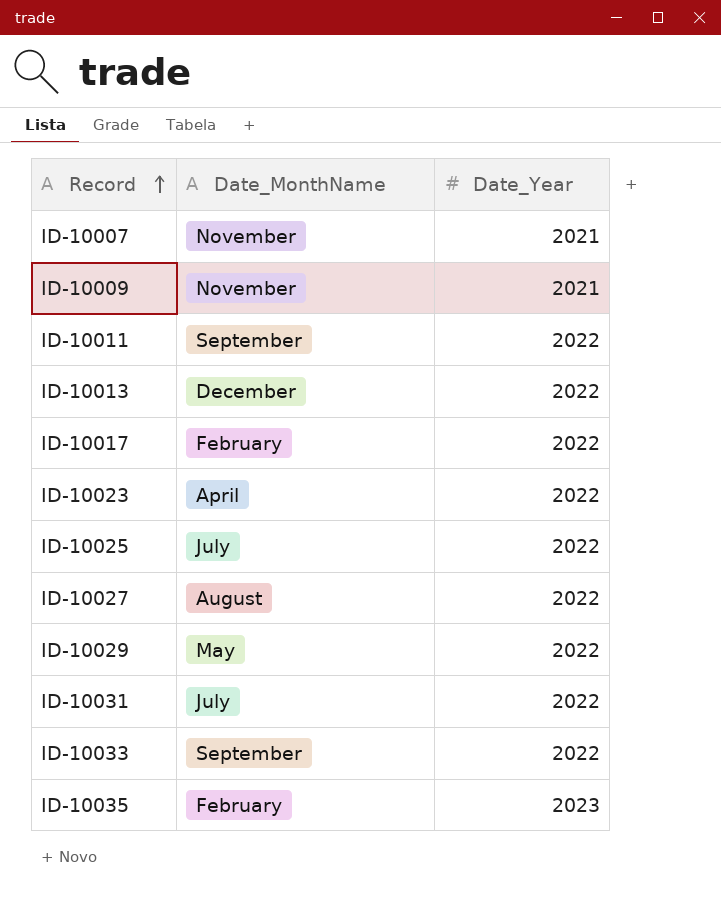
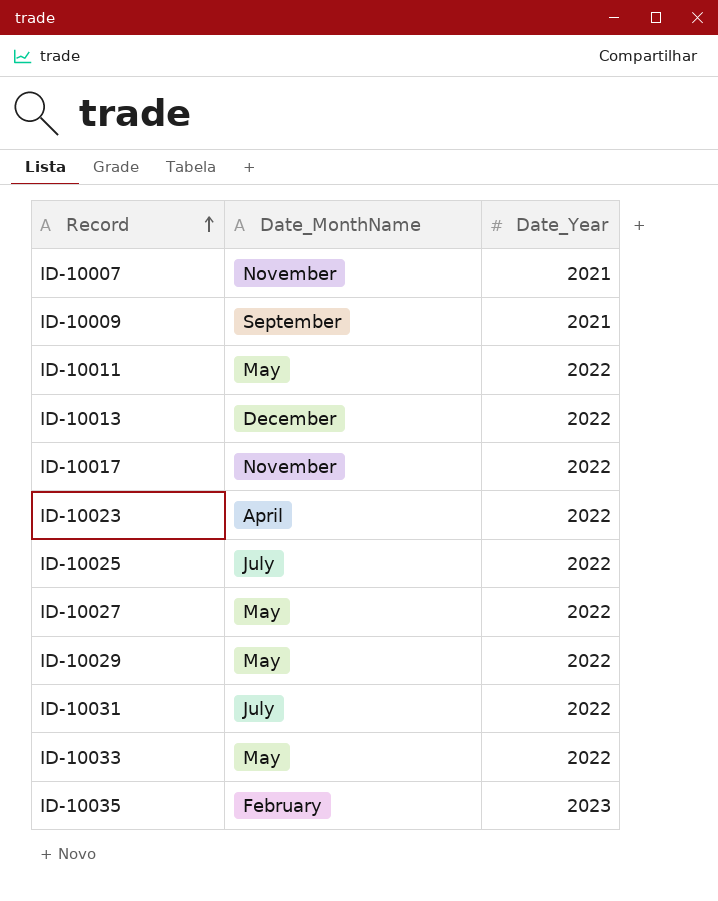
ID-10009 | Date_MonthName: November -> September
ID-10011 | Date_MonthName: September -> May
ID-10017 | Date_MonthName: February -> November
ID-10027 | Date_MonthName: August -> May
ID-10033 | Date_MonthName: September -> May

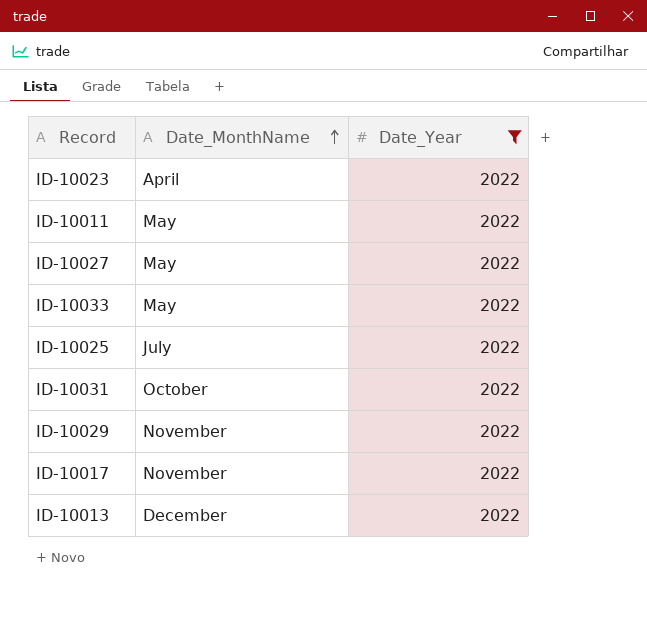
filter: none -> Date_Year = 2022
row order: Record ascending -> Date_MonthName ascending
ID-10031 | Date_MonthName: July -> October
ID-10029 | Date_MonthName: May -> November

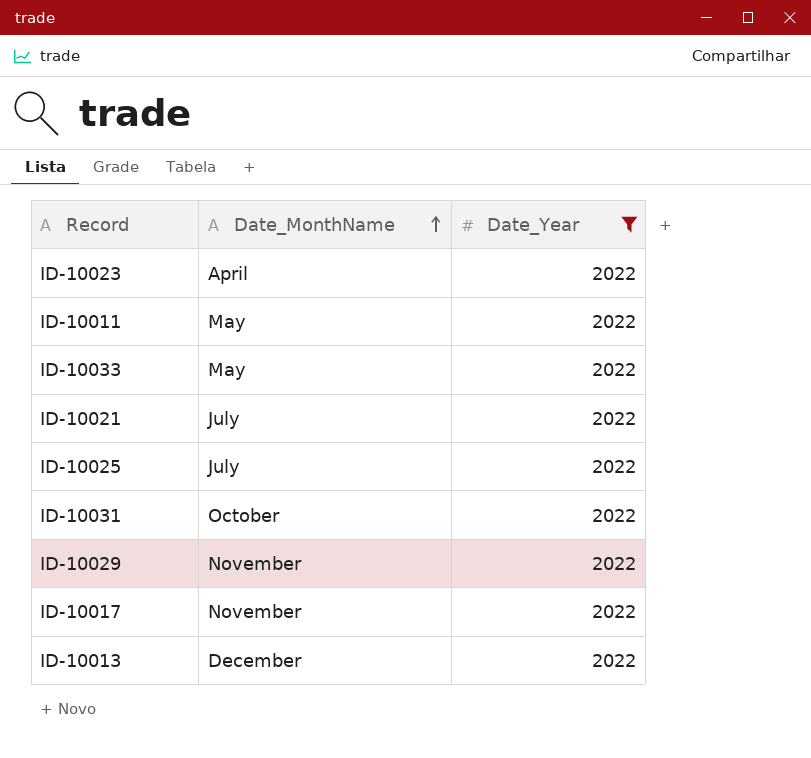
row ID-10027: May | 2022 -> none
row ID-10021: none -> July | 2022

